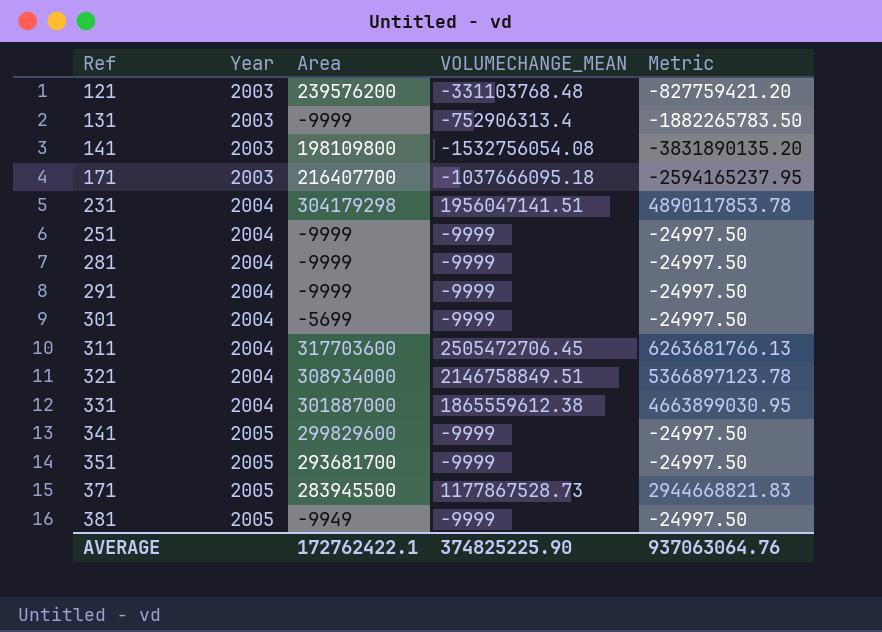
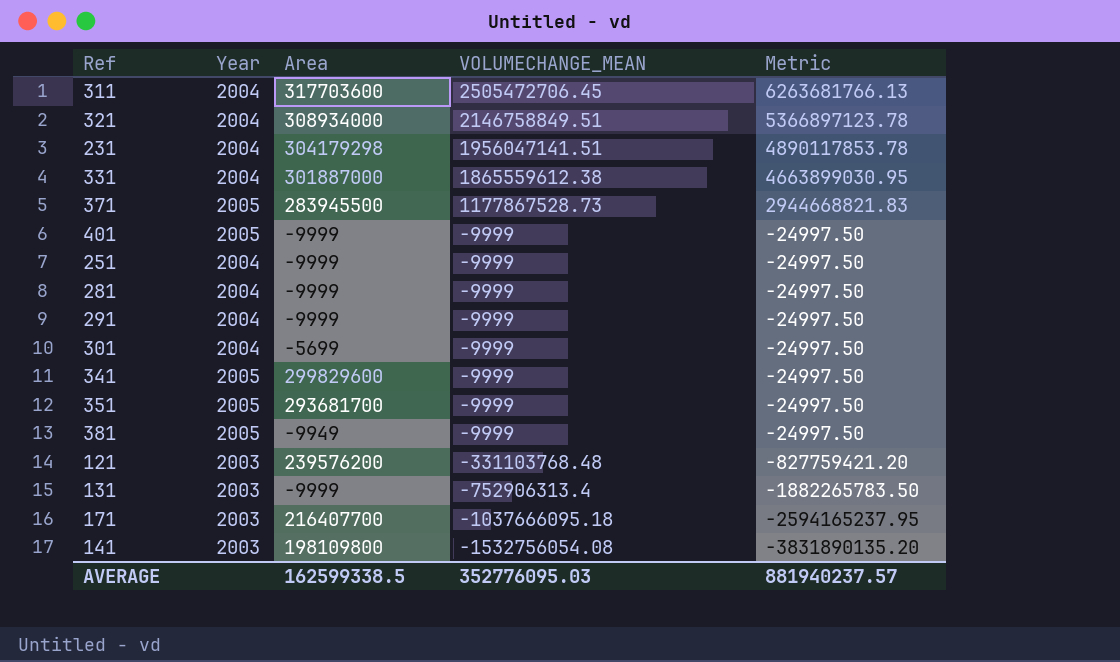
row order: Ref ascending -> VOLUMECHANGE_MEAN descending
row 401: none -> 2005 | -9999 | -9999 | -24997.50
AVERAGE | Area: 172762422.1 -> 162599338.5
AVERAGE | VOLUMECHANGE_MEAN: 374825225.90 -> 352776095.03
AVERAGE | Metric: 937063064.76 -> 881940237.57

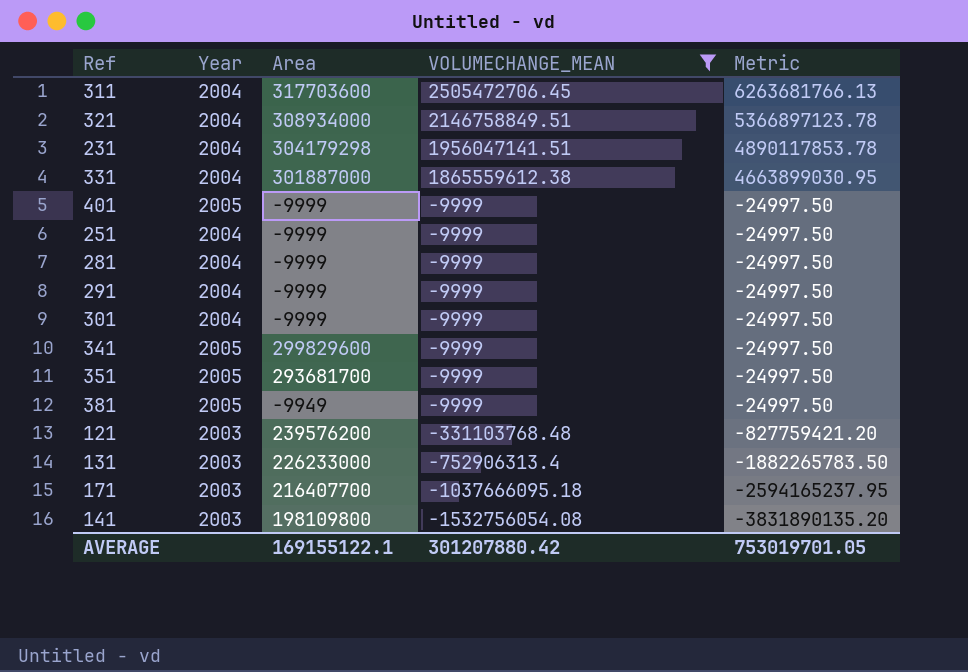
filter: none -> VOLUMECHANGE_MEAN != 1177867528.73
301 | Area: -5699 -> -9999
131 | Area: -9999 -> 226233000
AVERAGE | Area: 162599338.5 -> 169155122.1
AVERAGE | VOLUMECHANGE_MEAN: 352776095.03 -> 301207880.42
AVERAGE | Metric: 881940237.57 -> 753019701.05

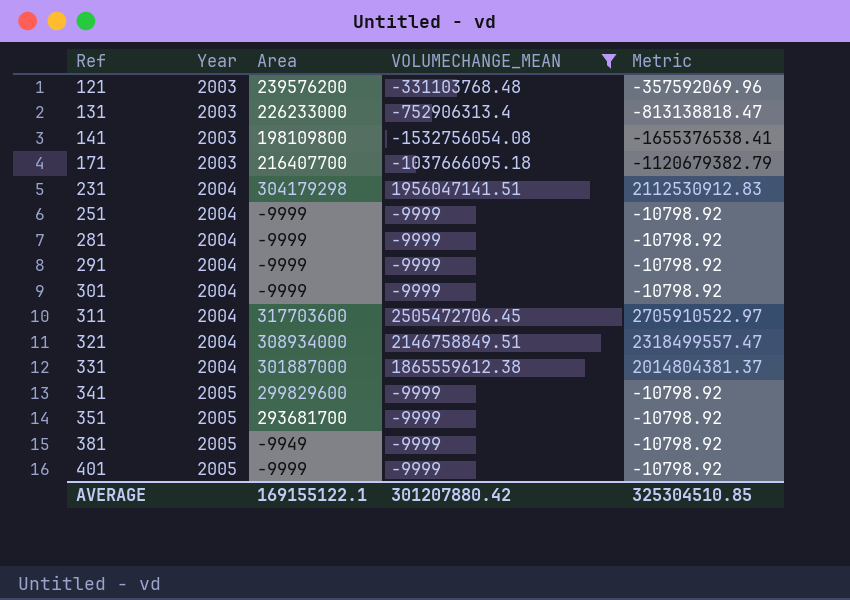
row order: VOLUMECHANGE_MEAN descending -> Ref ascending
column Metric | formula: [VOLUMECHANGE_MEAN] * 2.5 -> [VOLUMECHANGE_MEAN] * 1.08
AVERAGE | Metric: 753019701.05 -> 325304510.85

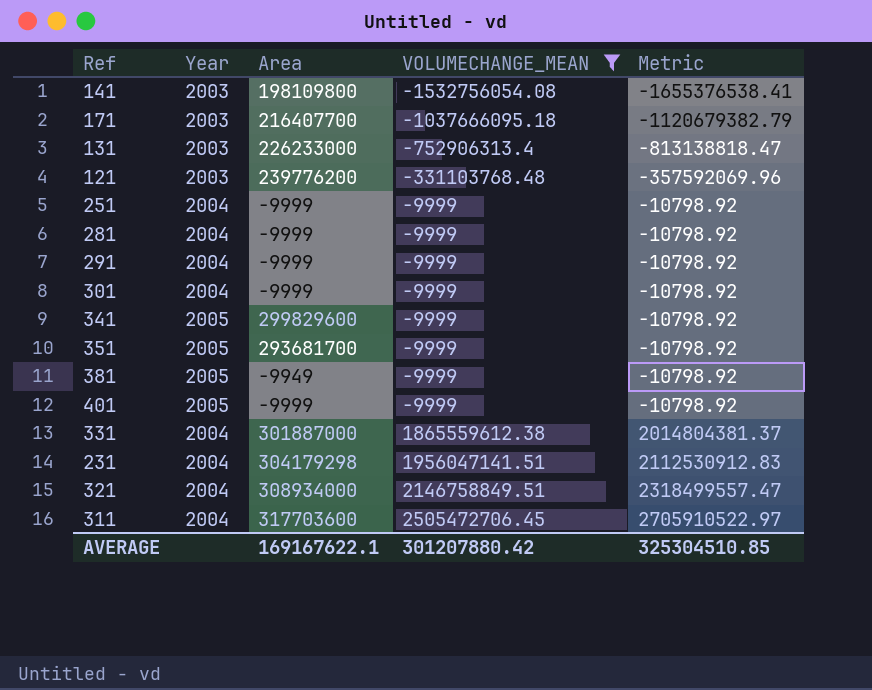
row order: Ref ascending -> VOLUMECHANGE_MEAN ascending
121 | Area: 239576200 -> 239776200
AVERAGE | Area: 169155122.1 -> 169167622.1

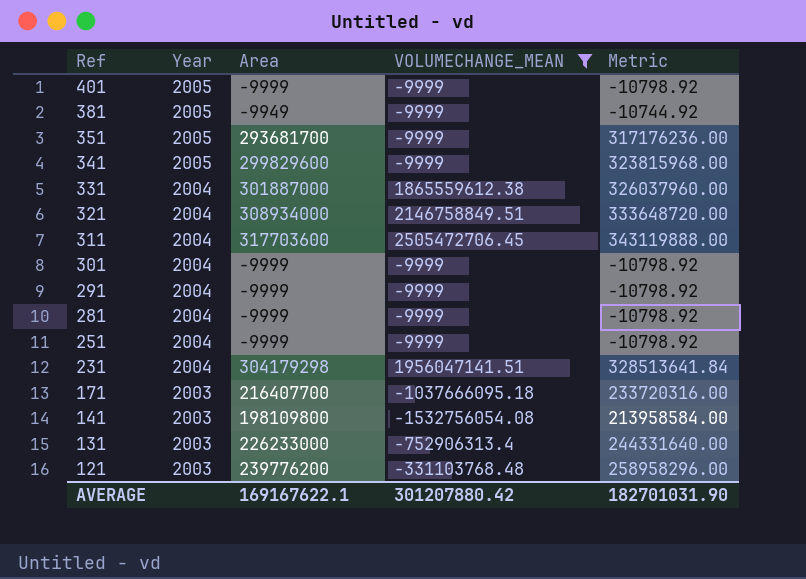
row order: VOLUMECHANGE_MEAN ascending -> Ref descending
column Metric | formula: [VOLUMECHANGE_MEAN] * 1.08 -> [Area] * 1.08
AVERAGE | Metric: 325304510.85 -> 182701031.90

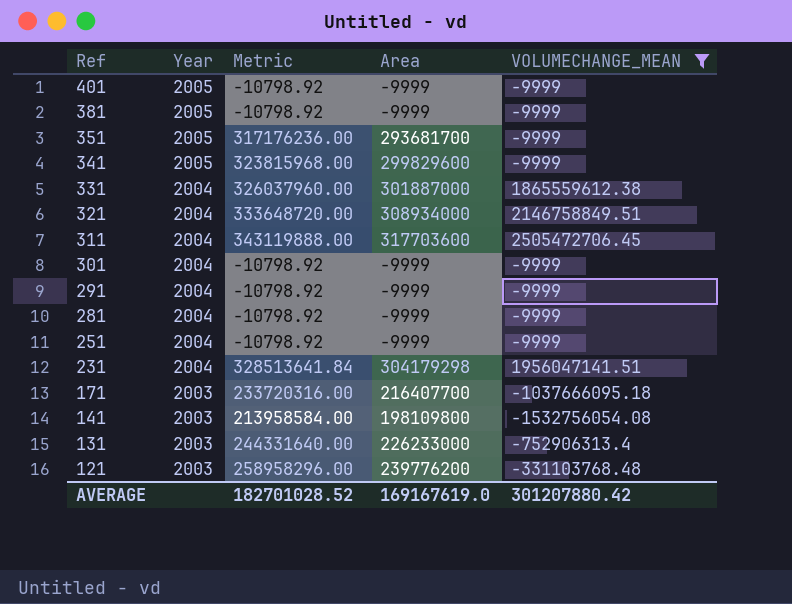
column Metric | position: 5 -> 3
381 | Metric: -10744.92 -> -10798.92
381 | Area: -9949 -> -9999
AVERAGE | Metric: 182701031.90 -> 182701028.52
AVERAGE | Area: 169167622.1 -> 169167619.0

